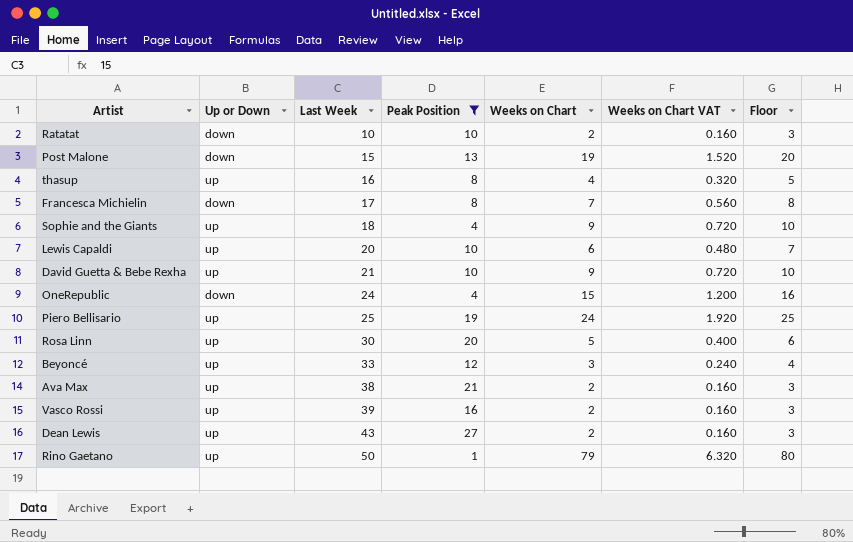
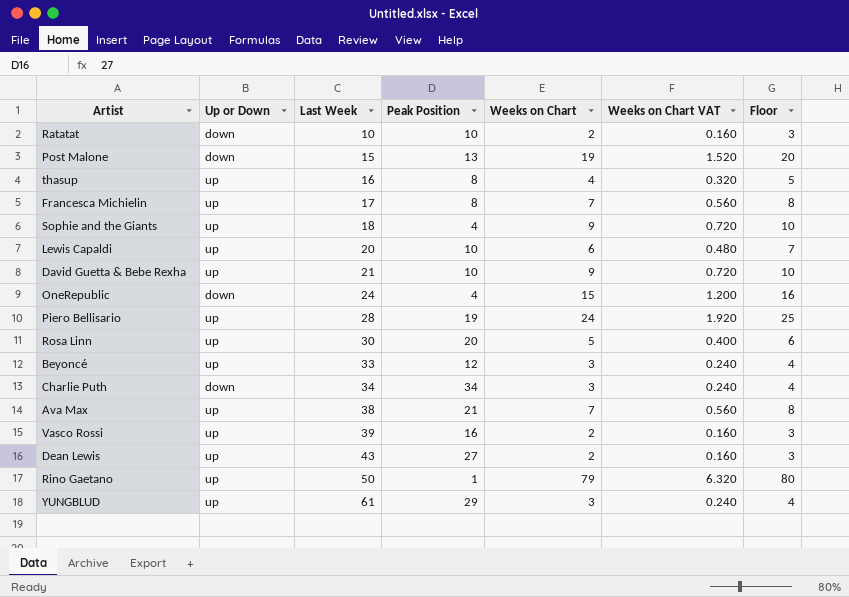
filter: Peak Position <= 27 -> none
Francesca Michielin | Up or Down: down -> up
Piero Bellisario | Last Week: 25 -> 28
Ava Max | Weeks on Chart: 2 -> 7
Ava Max | Weeks on Chart VAT: 0.160 -> 0.560
Ava Max | Floor: 3 -> 8

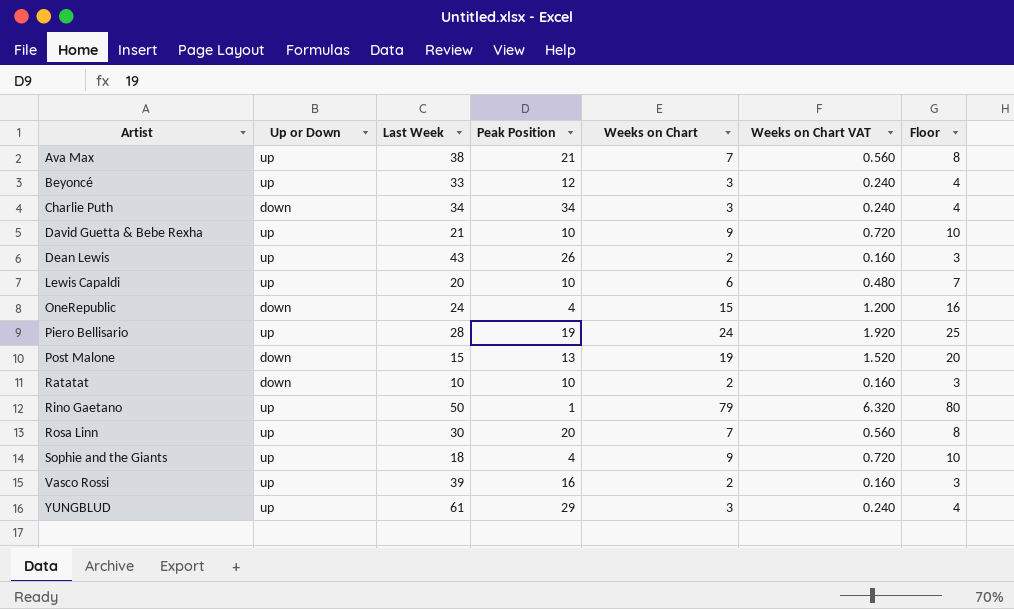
row order: Last Week ascending -> Artist ascending
row thasup: up | 16 | 8 | 4 | 0.320 | 5 -> none
row Francesca Michielin: up | 17 | 8 | 7 | 0.560 | 8 -> none
Dean Lewis | Peak Position: 27 -> 26
Rosa Linn | Weeks on Chart: 5 -> 7
Rosa Linn | Weeks on Chart VAT: 0.400 -> 0.560
Rosa Linn | Floor: 6 -> 8

